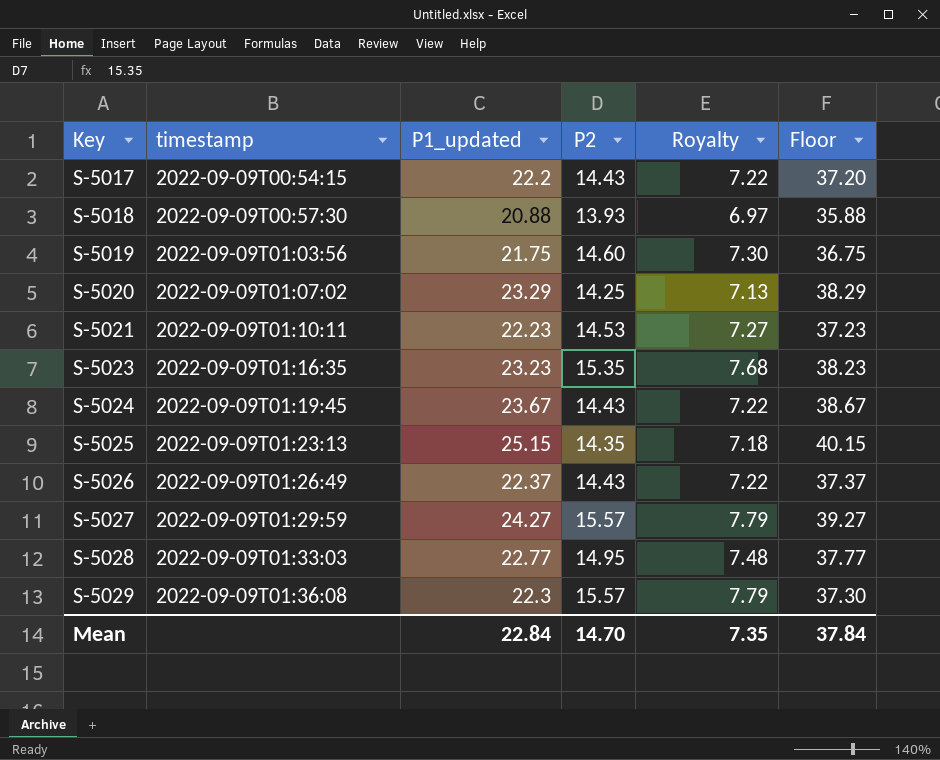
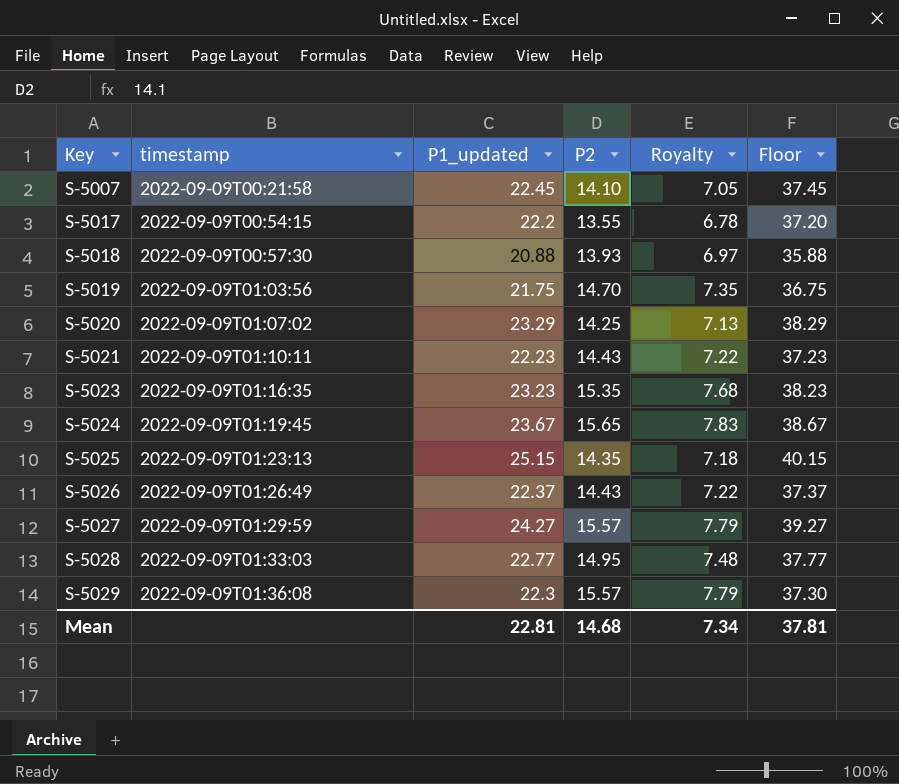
row S-5007: none -> 2022-09-09T00:21:58 | 22.45 | 14.10 | 7.05 | 37.45
S-5017 | P2: 14.43 -> 13.55
S-5017 | Royalty: 7.22 -> 6.78
S-5019 | P2: 14.60 -> 14.70
S-5019 | Royalty: 7.30 -> 7.35
S-5021 | P2: 14.53 -> 14.43
S-5021 | Royalty: 7.27 -> 7.22
S-5024 | P2: 14.43 -> 15.65
S-5024 | Royalty: 7.22 -> 7.83
Mean | P1_updated: 22.84 -> 22.81
Mean | P2: 14.70 -> 14.68
Mean | Royalty: 7.35 -> 7.34
Mean | Floor: 37.84 -> 37.81

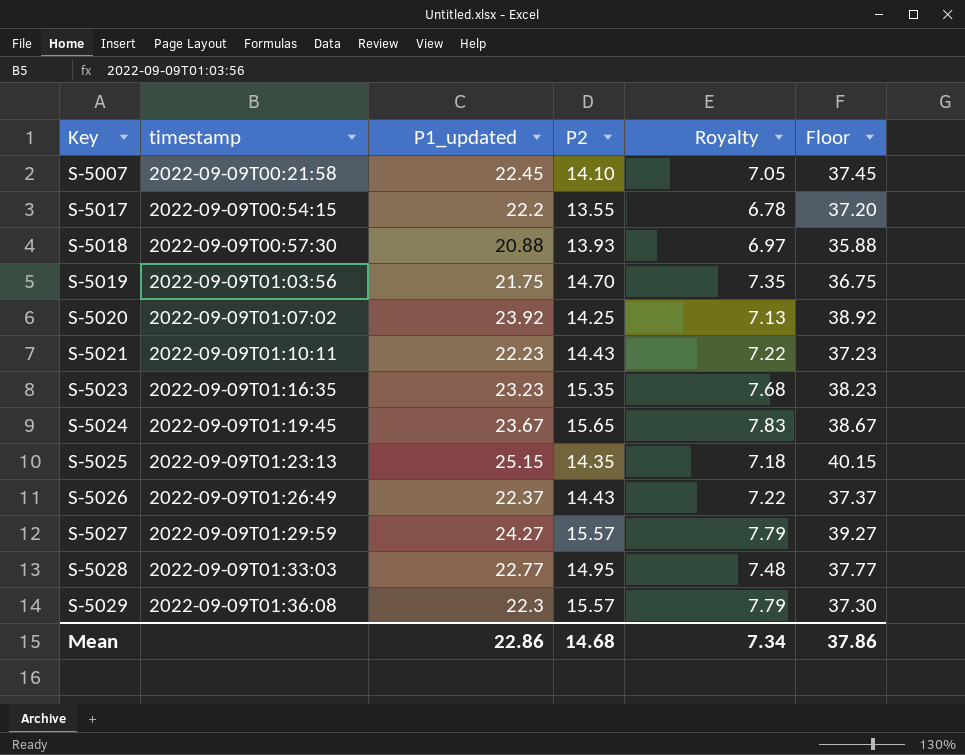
S-5020 | P1_updated: 23.29 -> 23.92
S-5020 | Floor: 38.29 -> 38.92
Mean | P1_updated: 22.81 -> 22.86
Mean | Floor: 37.81 -> 37.86

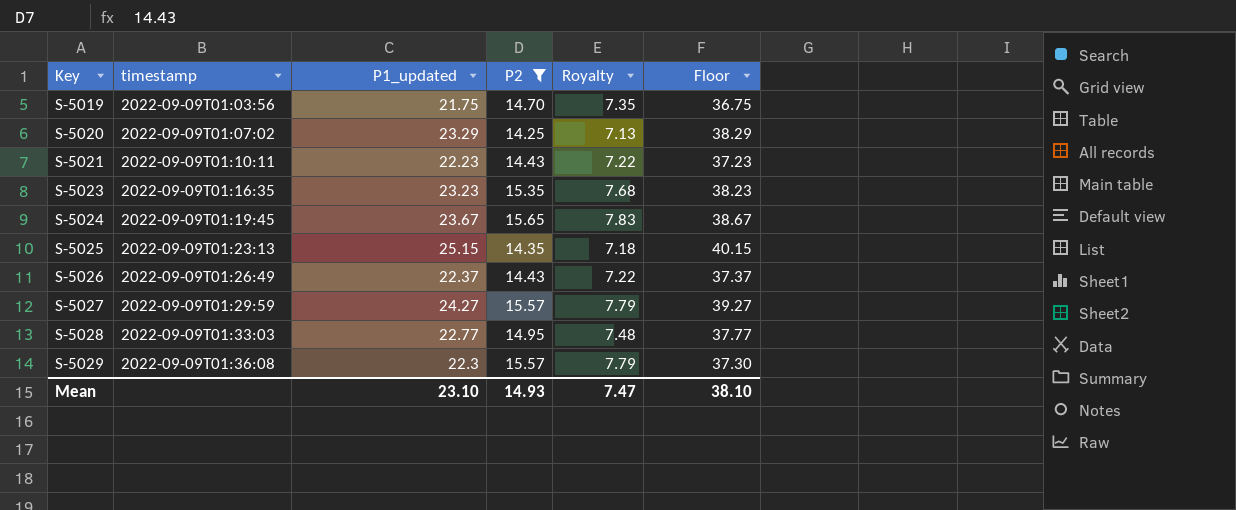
filter: none -> P2 >= 14.25
S-5020 | P1_updated: 23.92 -> 23.29
S-5020 | Floor: 38.92 -> 38.29
Mean | P1_updated: 22.86 -> 23.10
Mean | P2: 14.68 -> 14.93
Mean | Royalty: 7.34 -> 7.47
Mean | Floor: 37.86 -> 38.10

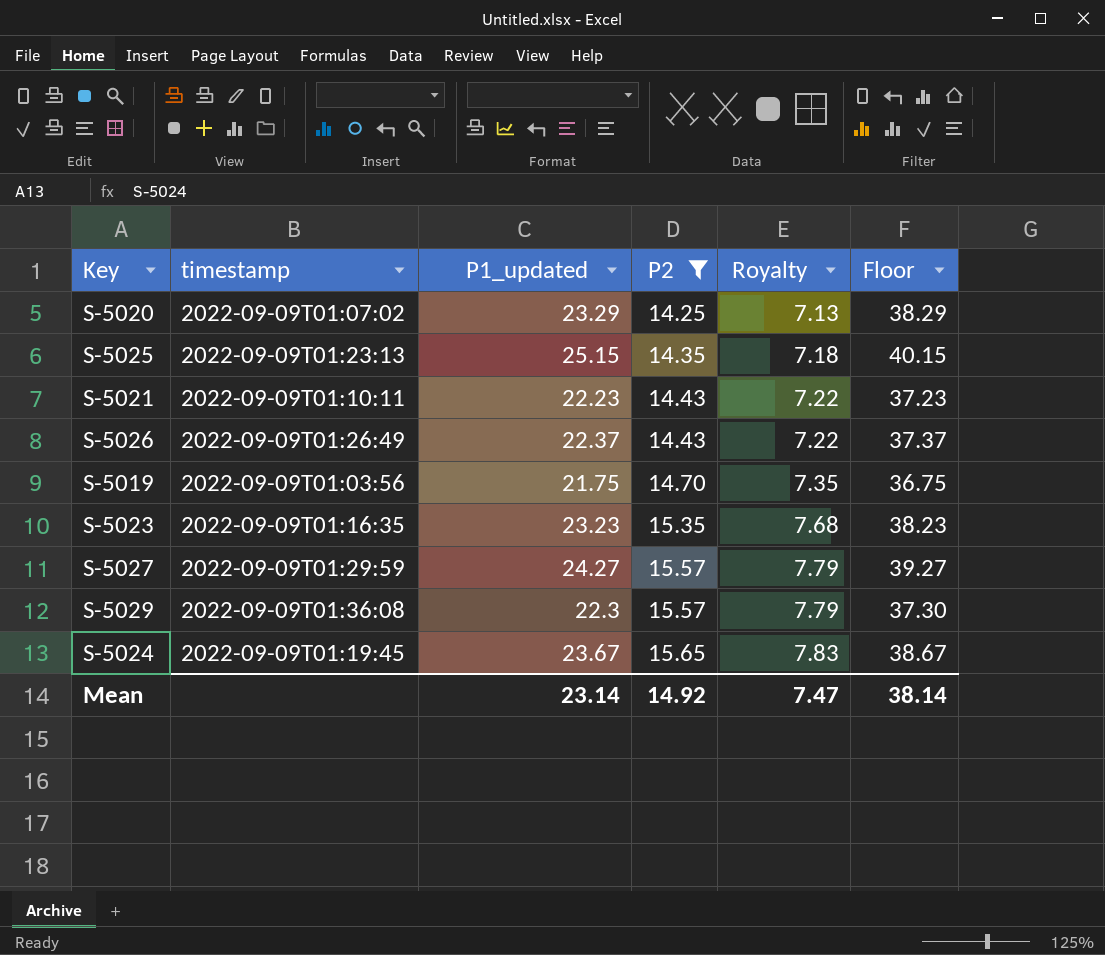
row order: Key ascending -> P2 ascending
row S-5028: 2022-09-09T01:33:03 | 22.77 | 14.95 | 7.48 | 37.77 -> none
Mean | P1_updated: 23.10 -> 23.14
Mean | P2: 14.93 -> 14.92
Mean | Floor: 38.10 -> 38.14

